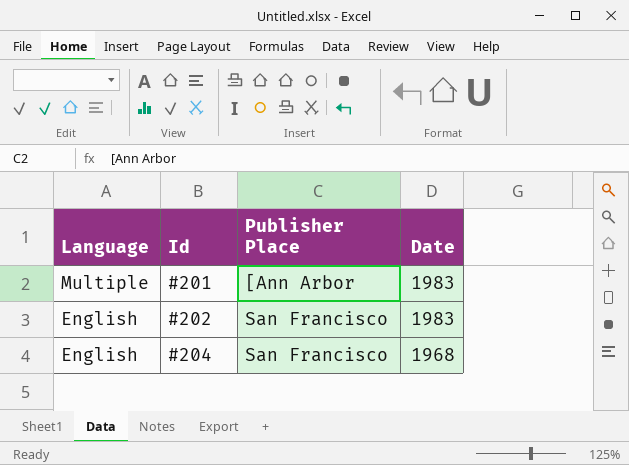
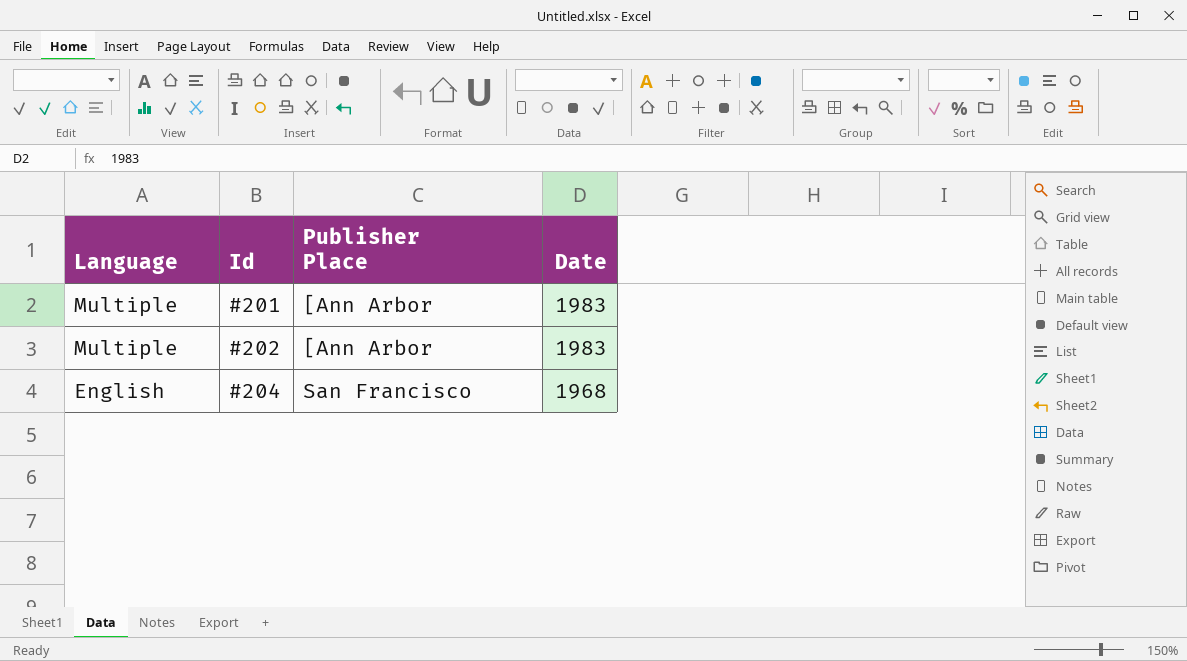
#202 | Language: English -> Multiple
#202 | Publisher Place: San Francisco -> [Ann Arbor

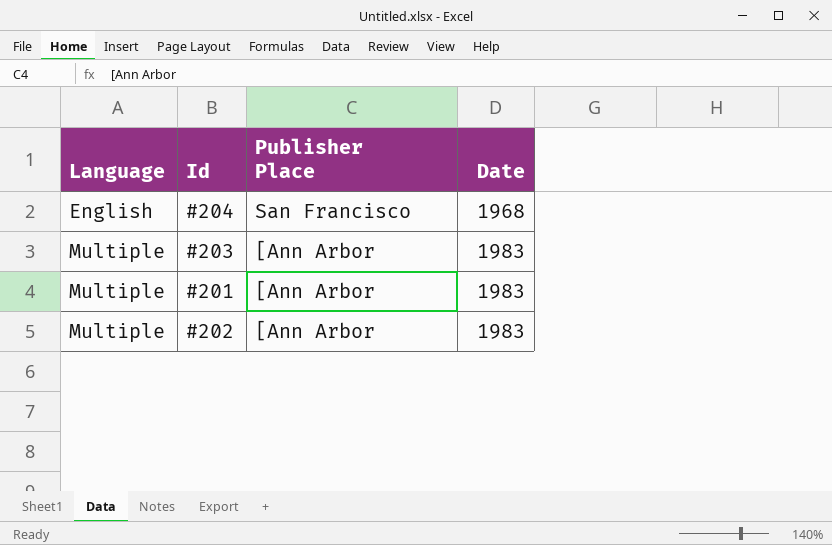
row order: Language descending -> Language ascending
row #203: none -> Multiple | [Ann Arbor | 1983

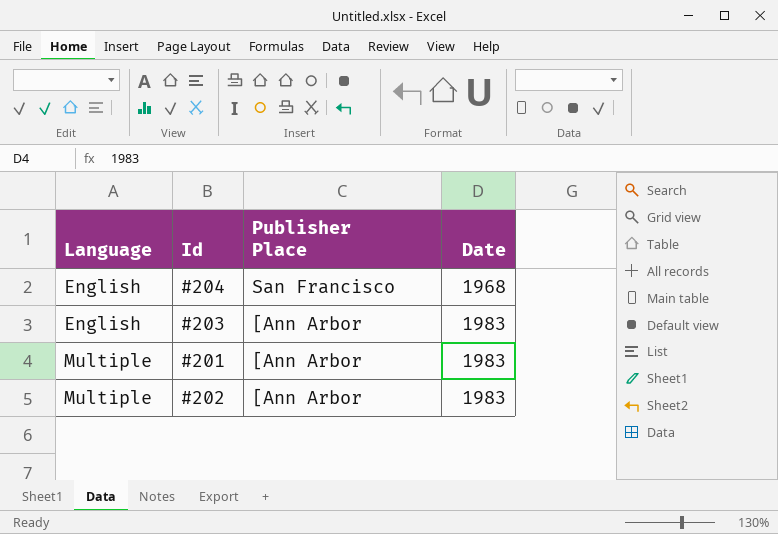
#203 | Language: Multiple -> English

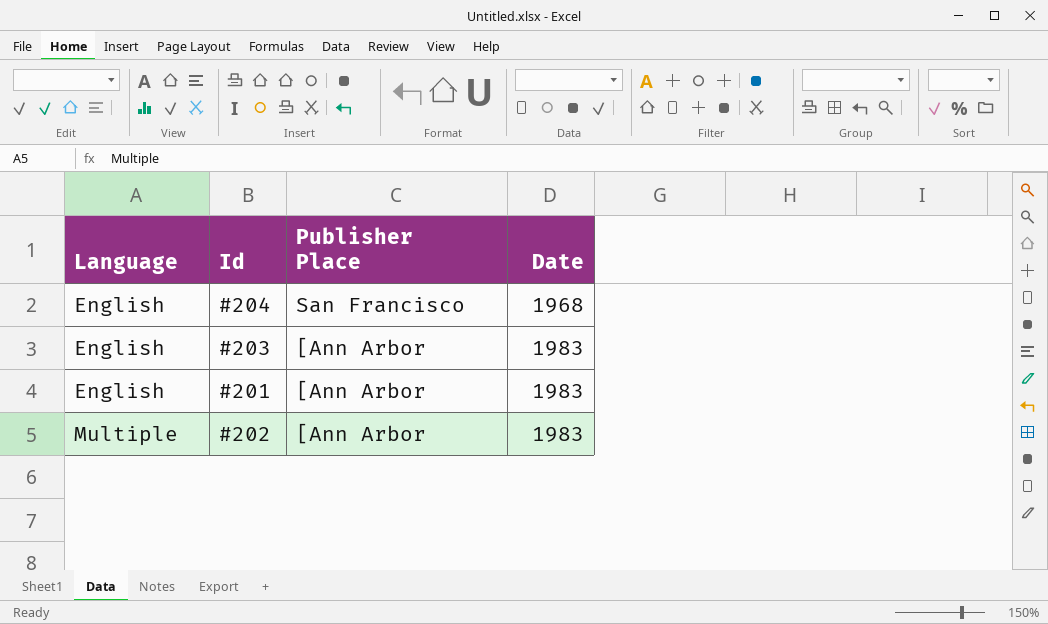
#201 | Language: Multiple -> English

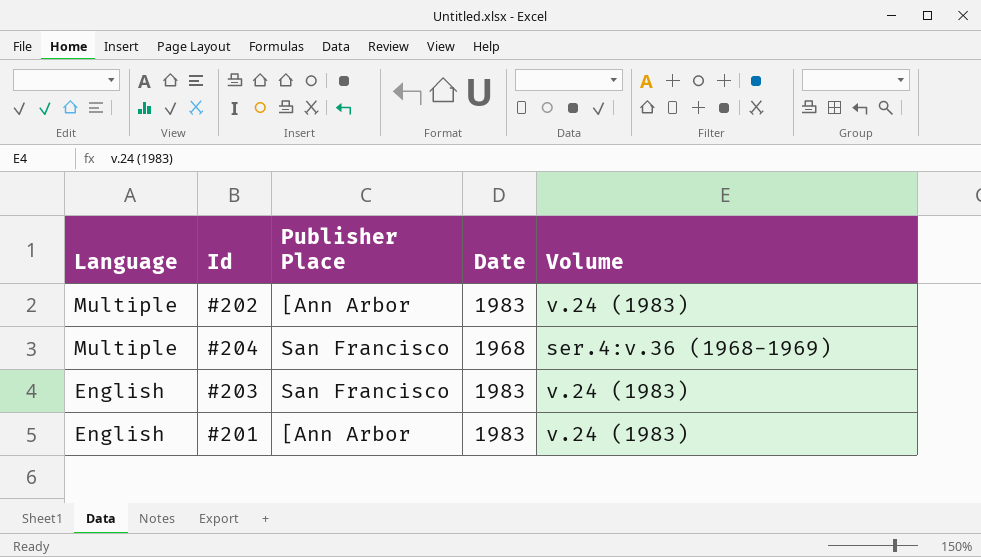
row order: Language ascending -> Language descending
column Volume | position: none -> 5
#204 | Language: English -> Multiple
#203 | Publisher Place: [Ann Arbor -> San Francisco

